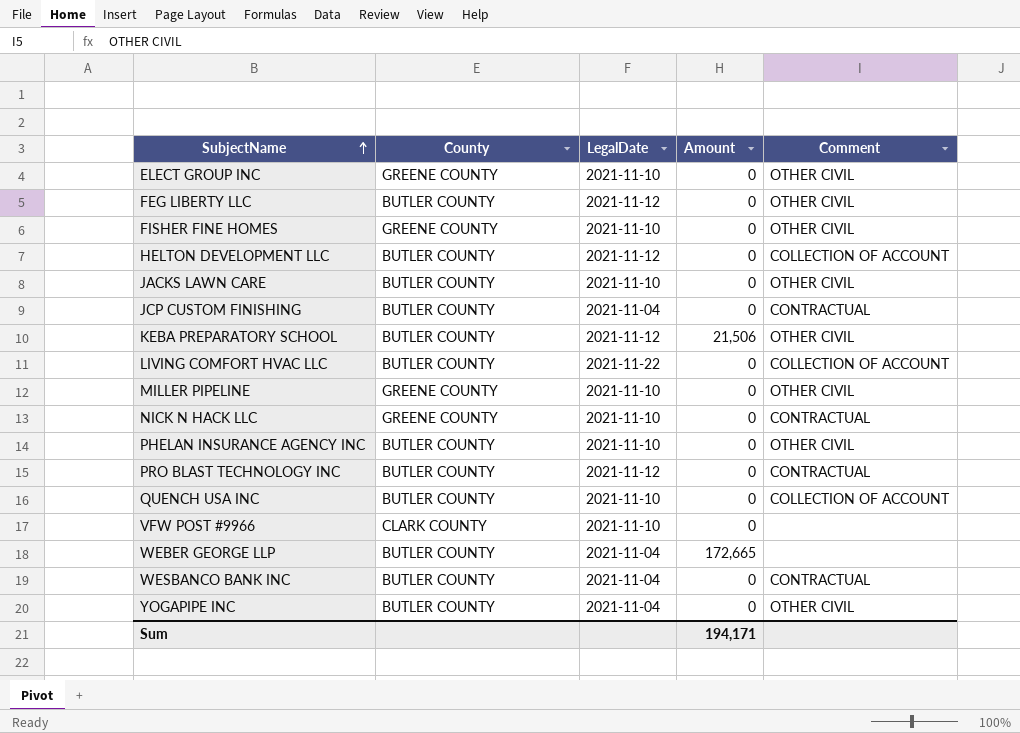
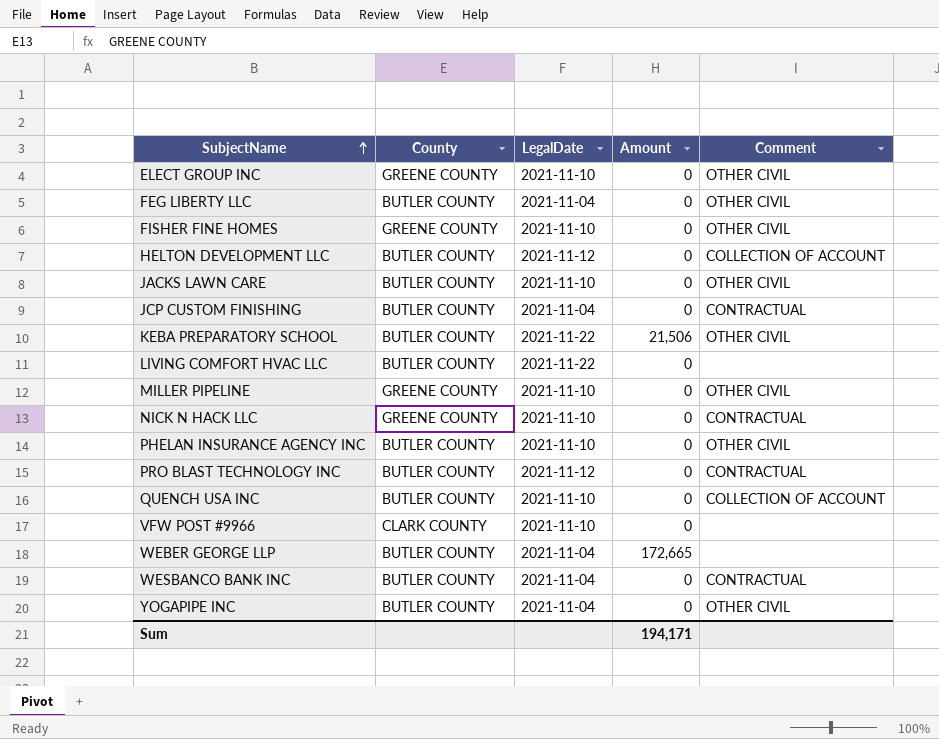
FEG LIBERTY LLC | LegalDate: 2021-11-12 -> 2021-11-04
KEBA PREPARATORY SCHOOL | LegalDate: 2021-11-12 -> 2021-11-22
LIVING COMFORT HVAC LLC | Comment: COLLECTION OF ACCOUNT -> none

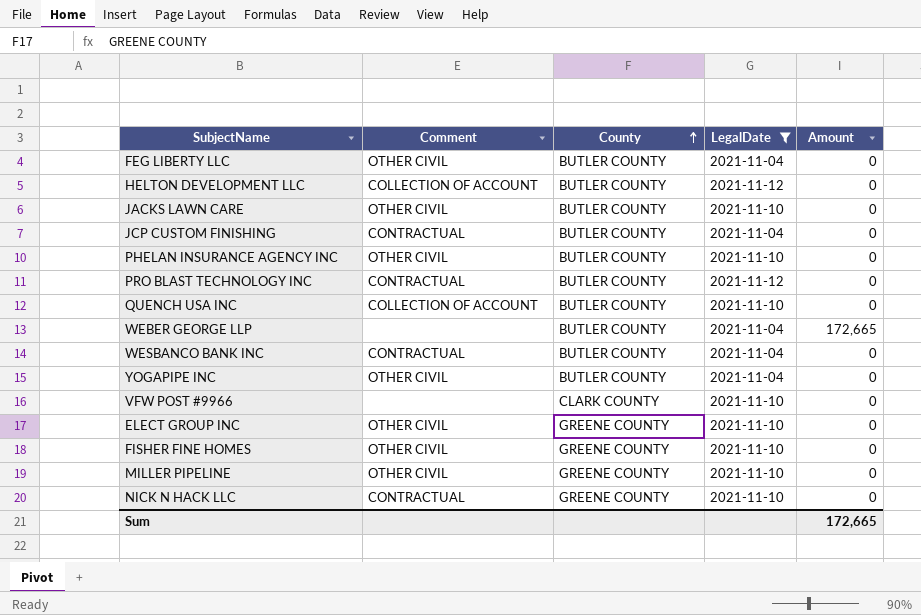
filter: none -> LegalDate != 2021-11-22
row order: SubjectName ascending -> County ascending
column Comment | position: 5 -> 2
Sum | Amount: 194,171 -> 172,665

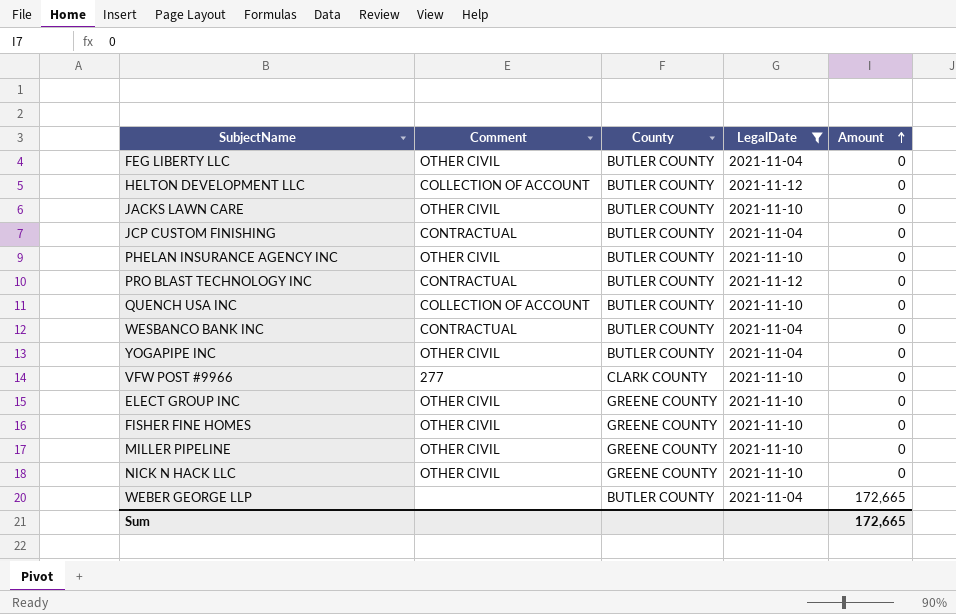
row order: County ascending -> Amount ascending
VFW POST #9966 | Comment: none -> 277
NICK N HACK LLC | Comment: CONTRACTUAL -> OTHER CIVIL

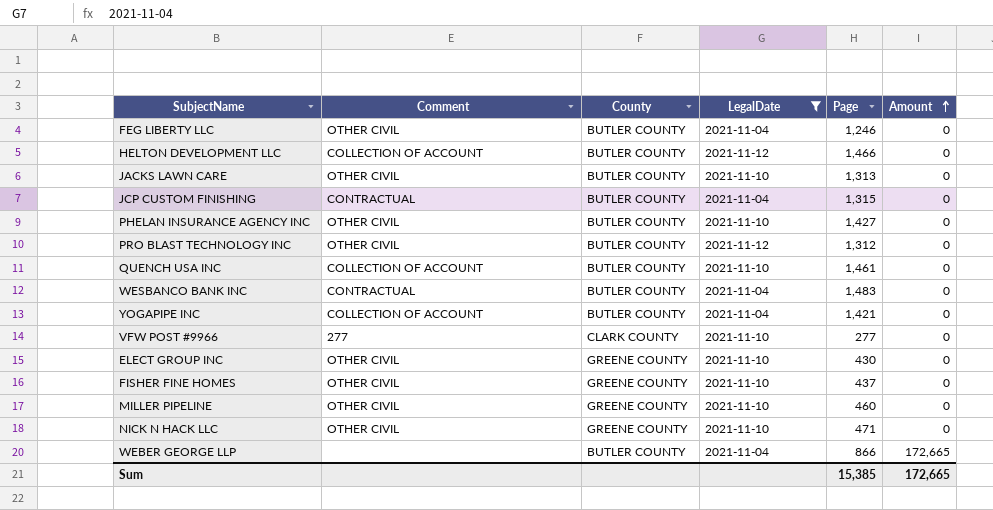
column Page | position: none -> 5
PRO BLAST TECHNOLOGY INC | Comment: CONTRACTUAL -> OTHER CIVIL
YOGAPIPE INC | Comment: OTHER CIVIL -> COLLECTION OF ACCOUNT

